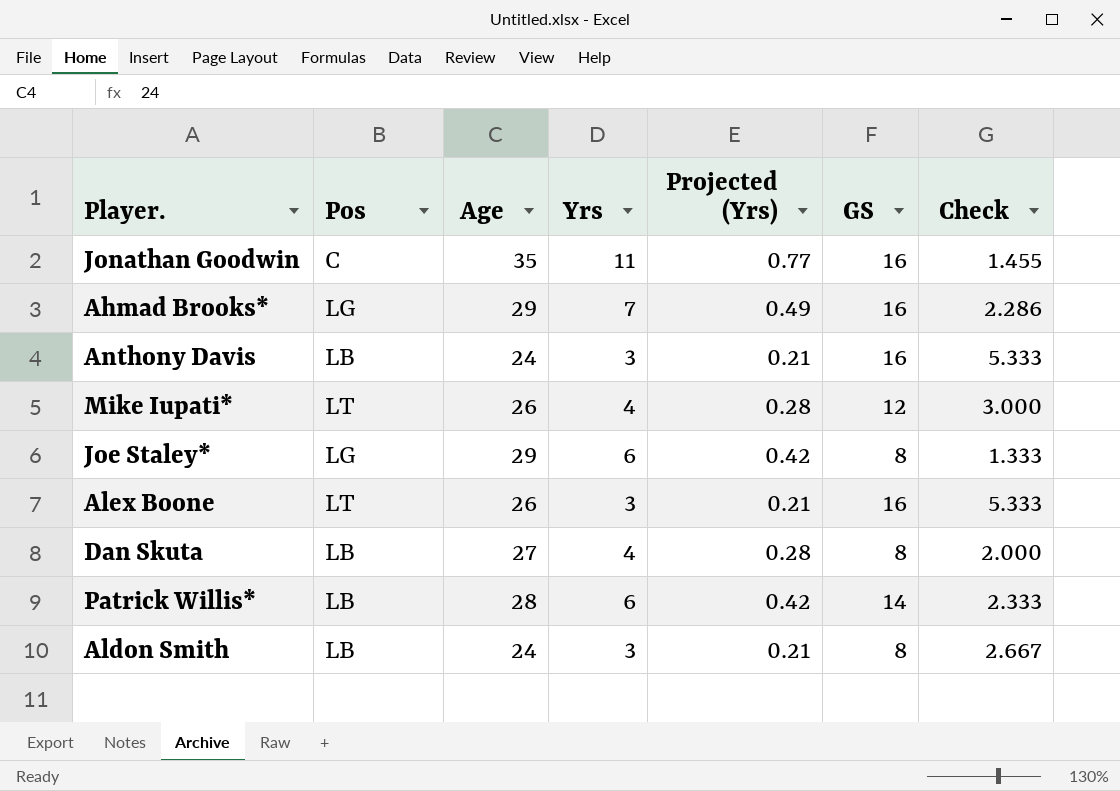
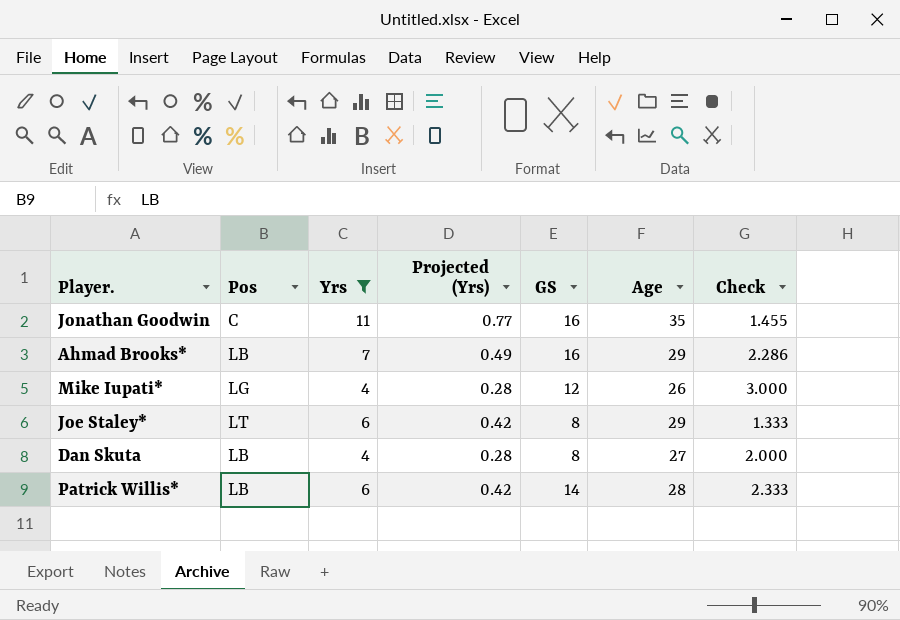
filter: none -> Yrs != 3
column Age | position: 3 -> 6
Ahmad Brooks* | Pos: LG -> LB
Mike Iupati* | Pos: LT -> LG
Joe Staley* | Pos: LG -> LT

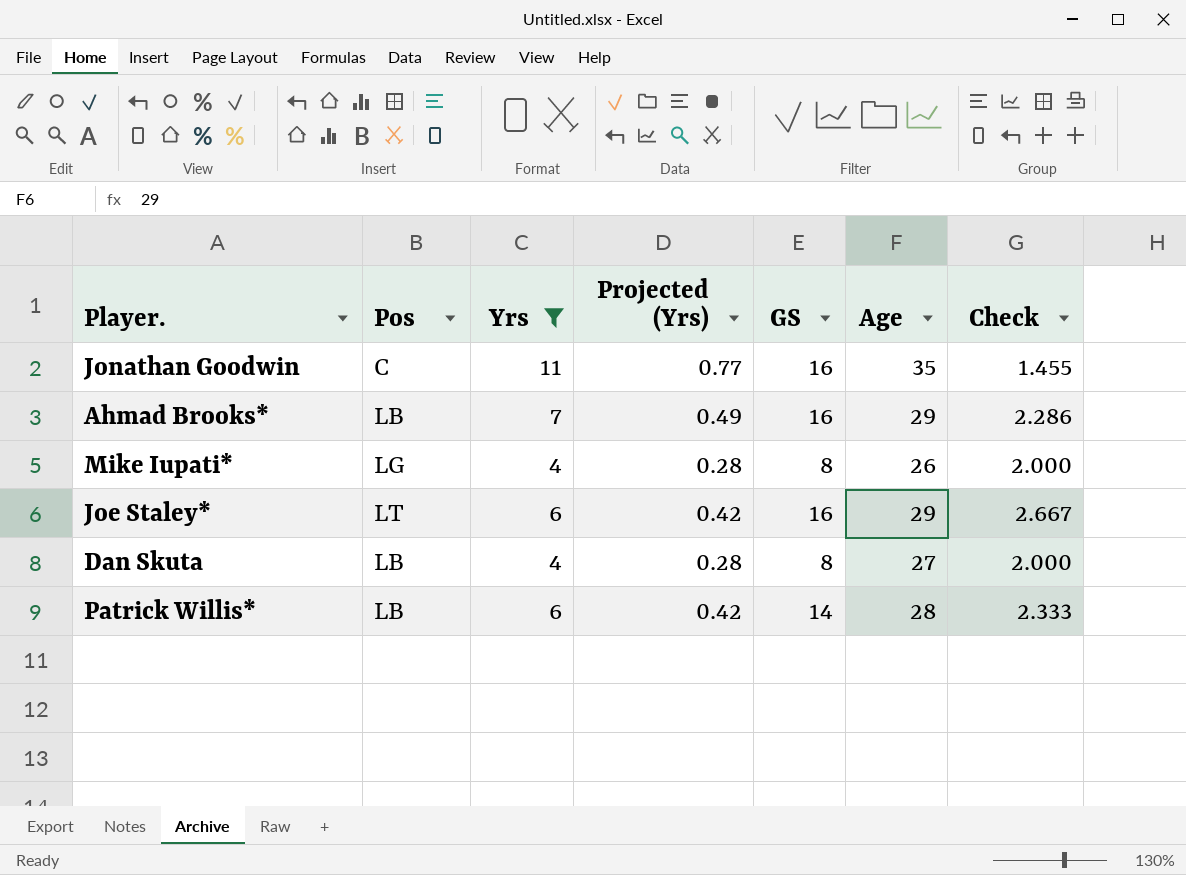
Mike Iupati* | GS: 12 -> 8
Mike Iupati* | Check: 3.000 -> 2.000
Joe Staley* | GS: 8 -> 16
Joe Staley* | Check: 1.333 -> 2.667

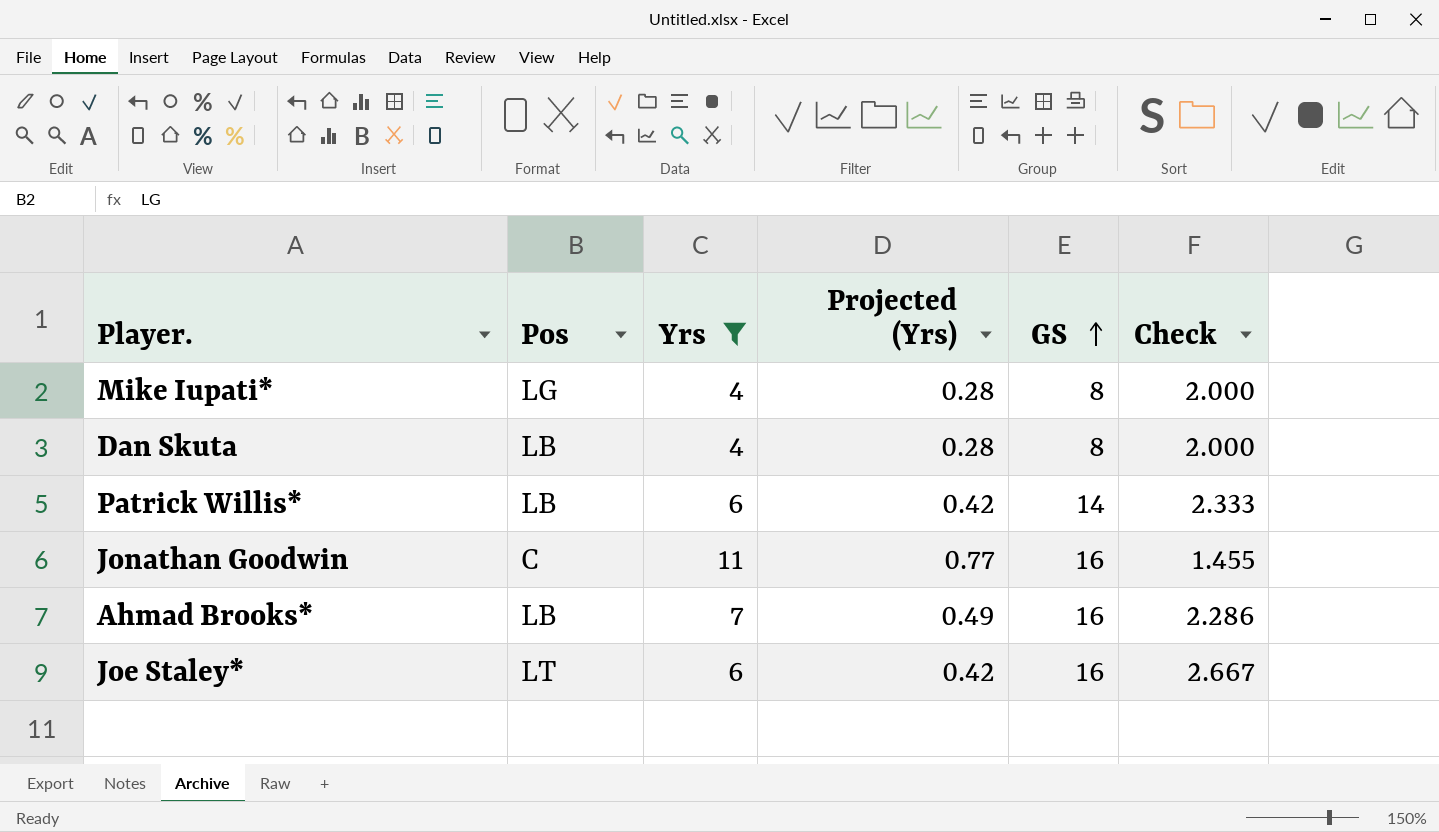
row order: none -> GS ascending
column Age | position: 6 -> none

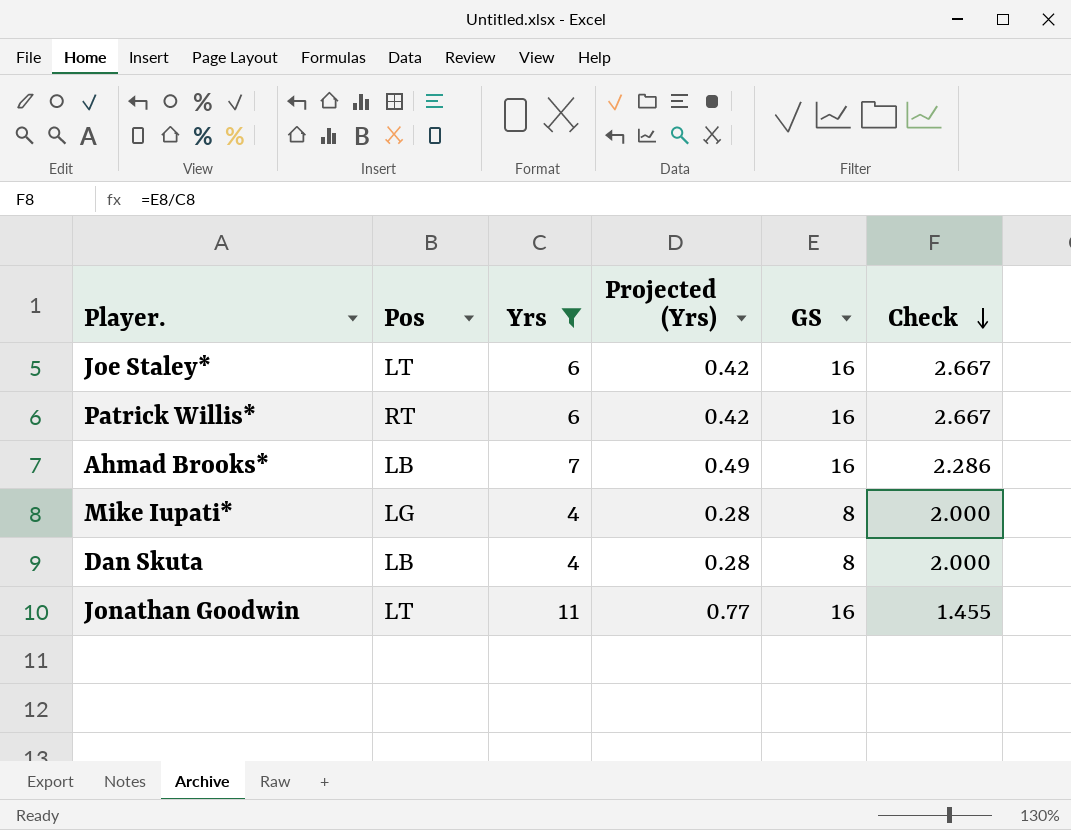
row order: GS ascending -> Check descending
Patrick Willis* | Pos: LB -> RT
Patrick Willis* | GS: 14 -> 16
Patrick Willis* | Check: 2.333 -> 2.667
Jonathan Goodwin | Pos: C -> LT

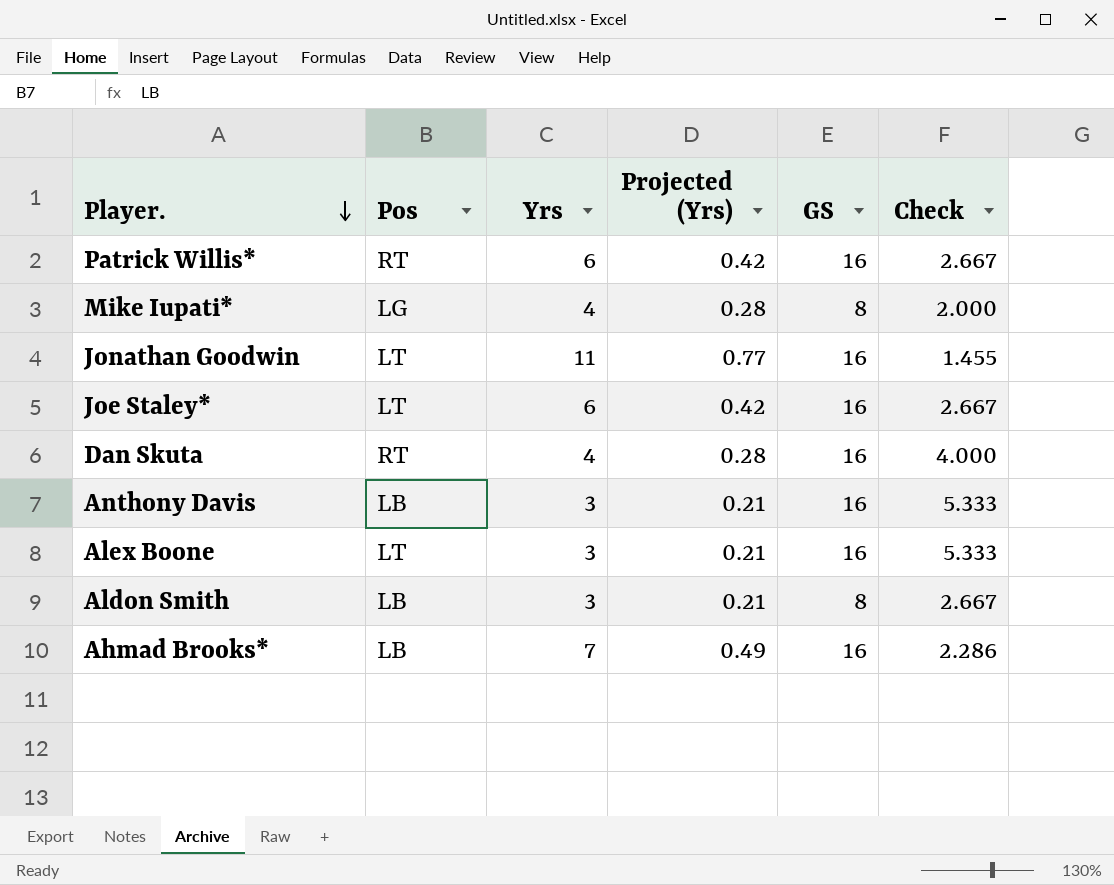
filter: Yrs != 3 -> none
row order: Check descending -> Player. descending
Dan Skuta | Pos: LB -> RT
Dan Skuta | GS: 8 -> 16
Dan Skuta | Check: 2.000 -> 4.000

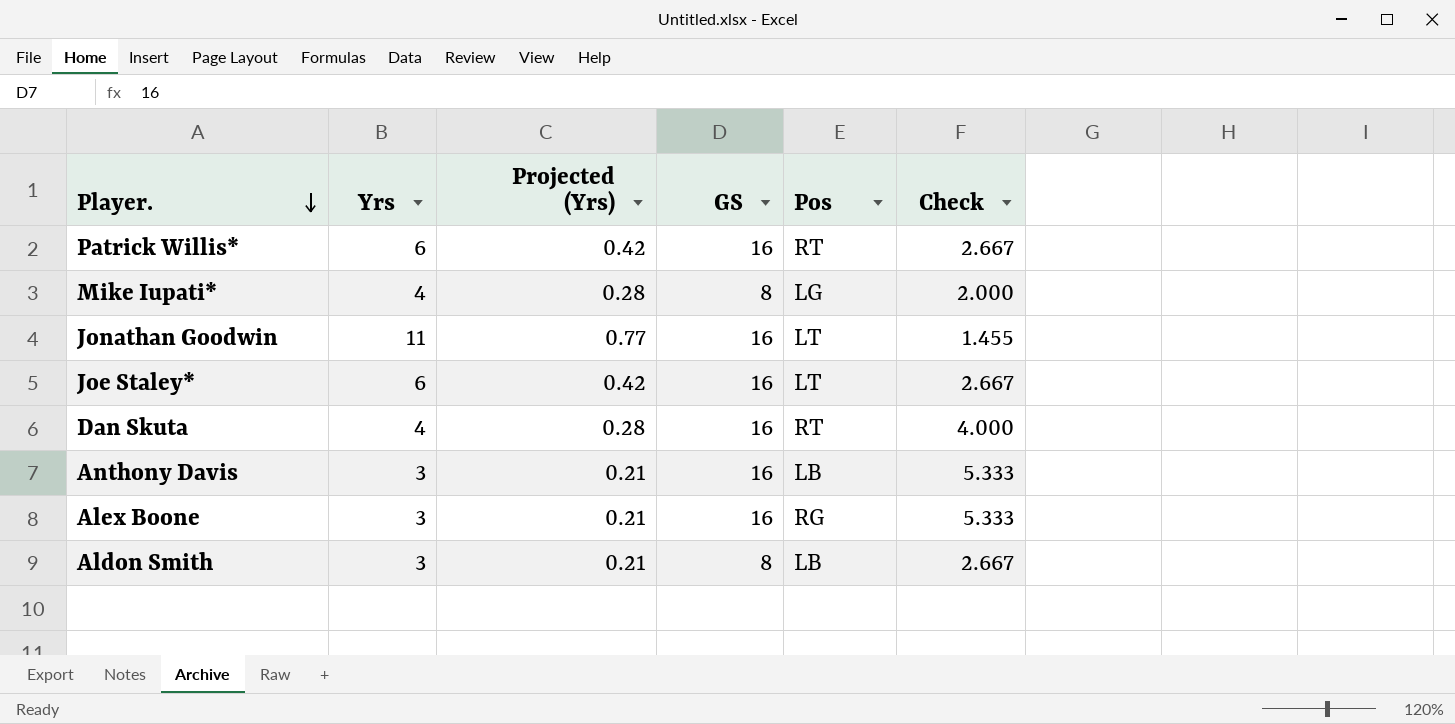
column Pos | position: 2 -> 5
row Ahmad Brooks*: LB | 7 | 0.49 | 16 | 2.286 -> none
Alex Boone | Pos: LT -> RG

